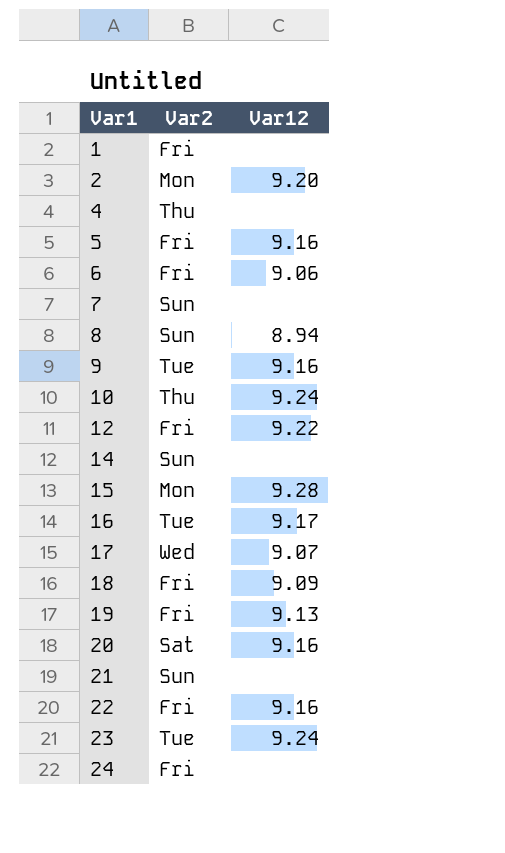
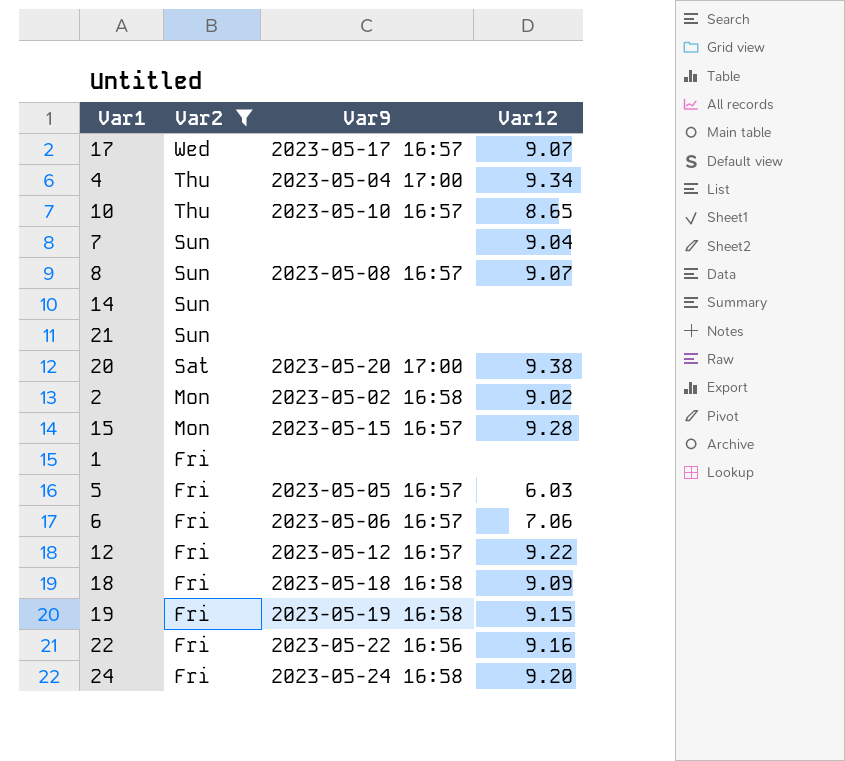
filter: none -> Var2 != Tue
row order: Var1 ascending -> Var2 descending
column Var9 | position: none -> 3
4 | Var12: none -> 9.34
10 | Var12: 9.24 -> 8.65
7 | Var12: none -> 9.04
8 | Var12: 8.94 -> 9.07
20 | Var12: 9.16 -> 9.38
2 | Var12: 9.20 -> 9.02
5 | Var12: 9.16 -> 6.03
6 | Var12: 9.06 -> 7.06
19 | Var12: 9.13 -> 9.15
24 | Var12: none -> 9.20

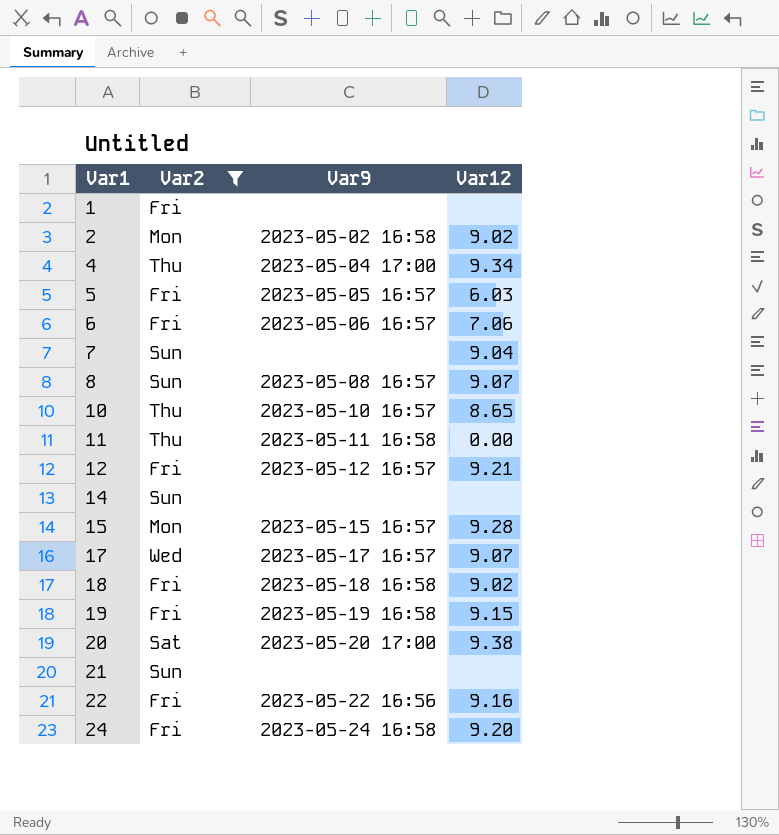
row order: Var2 descending -> Var1 ascending
row 11: none -> Thu | 2023-05-11 16:58 | 0.00
12 | Var12: 9.22 -> 9.21
18 | Var12: 9.09 -> 9.02

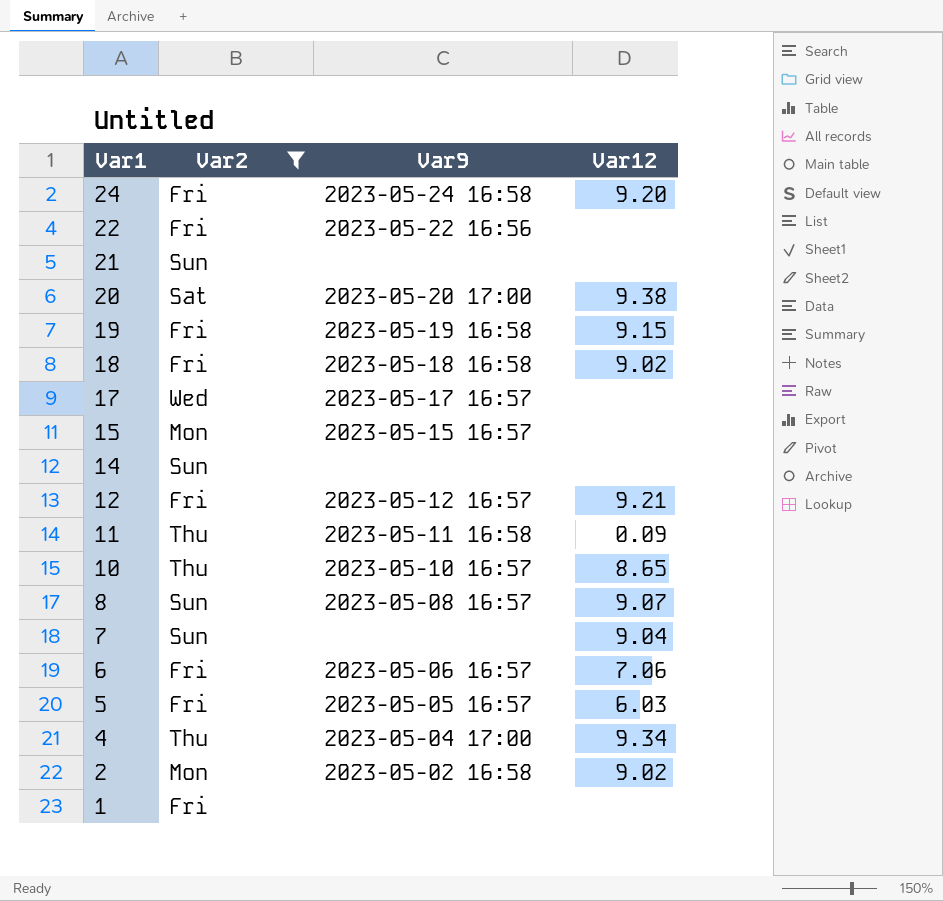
row order: Var1 ascending -> Var1 descending
22 | Var12: 9.16 -> none
17 | Var12: 9.07 -> none
15 | Var12: 9.28 -> none
11 | Var12: 0.00 -> 0.09

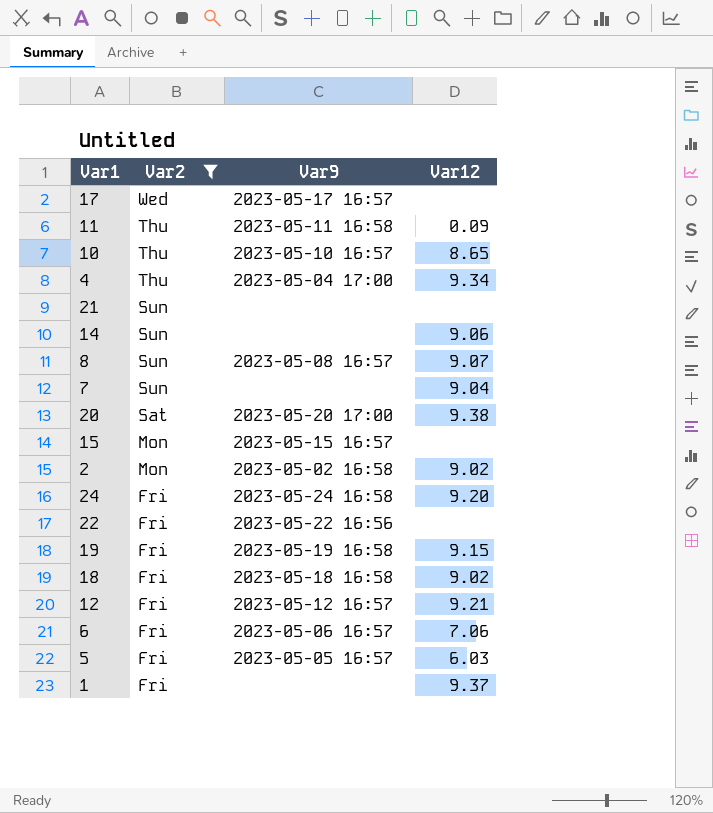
row order: Var1 descending -> Var2 descending
14 | Var12: none -> 9.06
1 | Var12: none -> 9.37

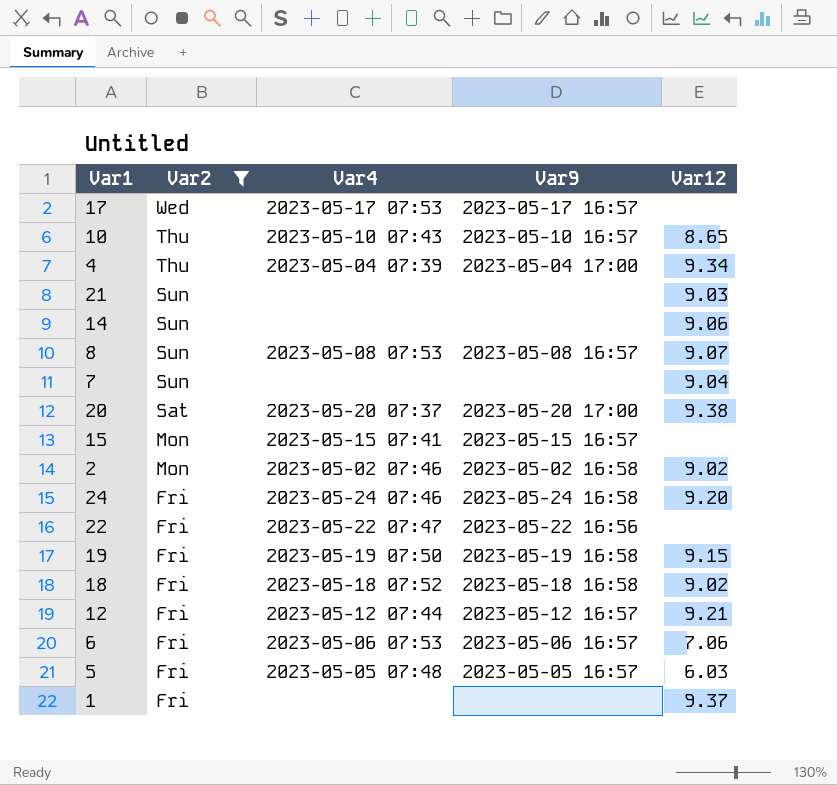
column Var4 | position: none -> 3
row 11: Thu | 2023-05-11 16:58 | 0.09 -> none
21 | Var12: none -> 9.03

